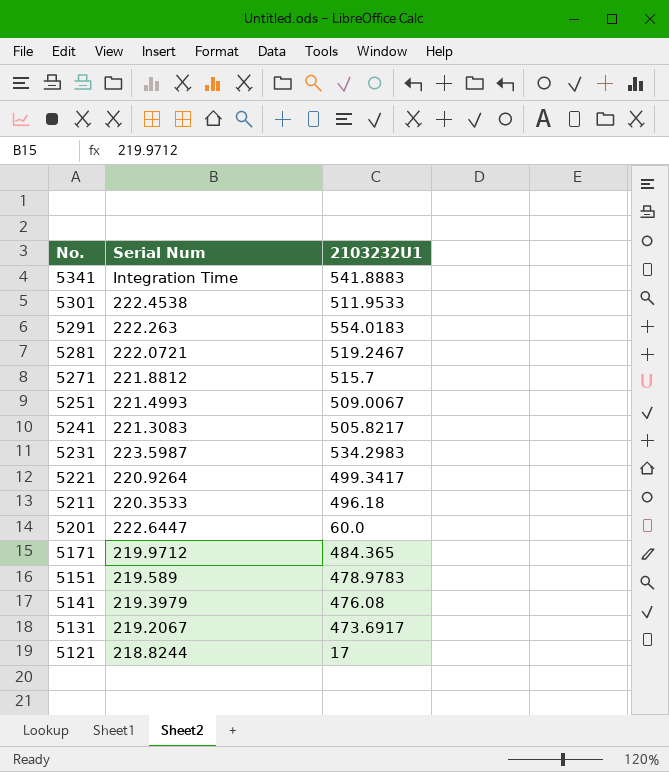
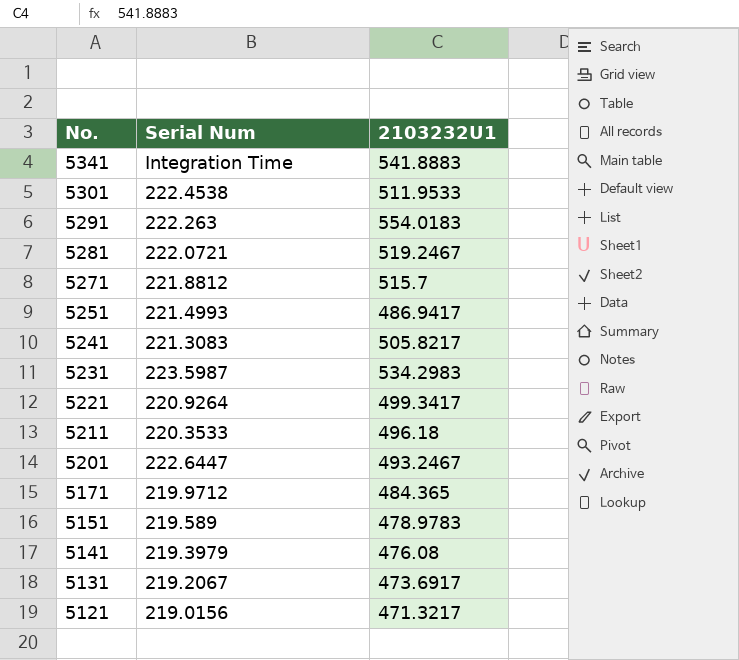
5251 | 2103232U1: 509.0067 -> 486.9417
5201 | 2103232U1: 60.0 -> 493.2467
5121 | Serial Num: 218.8244 -> 219.0156
5121 | 2103232U1: 17 -> 471.3217

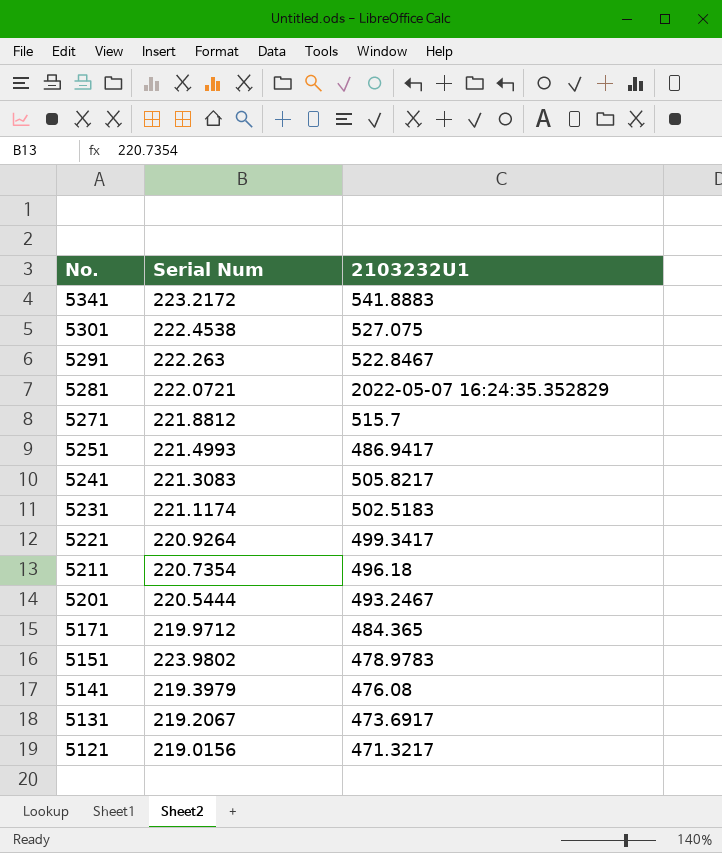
5341 | Serial Num: Integration Time -> 223.2172
5301 | 2103232U1: 511.9533 -> 527.075
5291 | 2103232U1: 554.0183 -> 522.8467
5281 | 2103232U1: 519.2467 -> 2022-05-07 16:24:35.352829
5231 | Serial Num: 223.5987 -> 221.1174
5231 | 2103232U1: 534.2983 -> 502.5183
5211 | Serial Num: 220.3533 -> 220.7354
5201 | Serial Num: 222.6447 -> 220.5444
5151 | Serial Num: 219.589 -> 223.9802

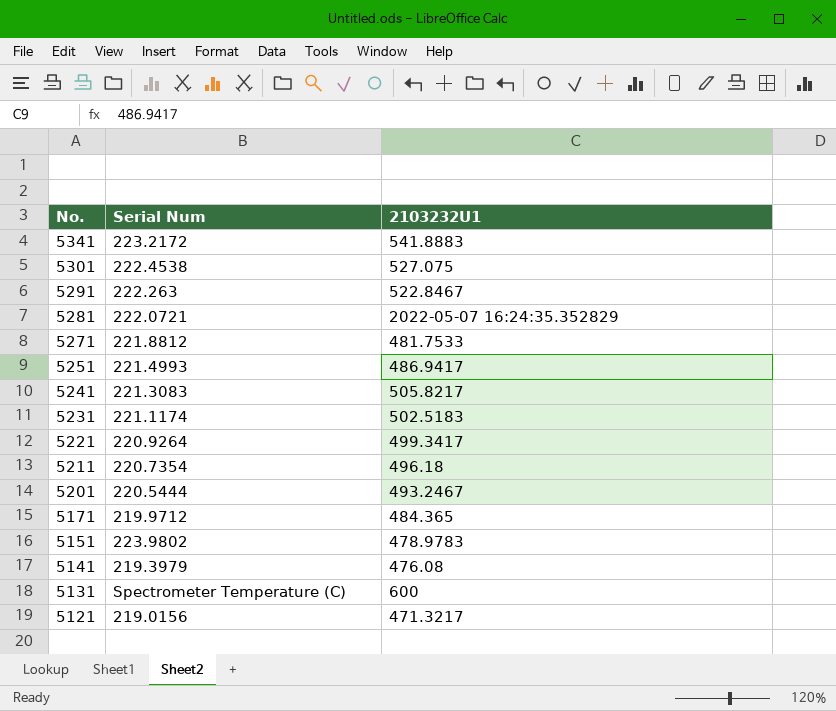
5271 | 2103232U1: 515.7 -> 481.7533
5131 | Serial Num: 219.2067 -> Spectrometer Temperature (C)
5131 | 2103232U1: 473.6917 -> 600

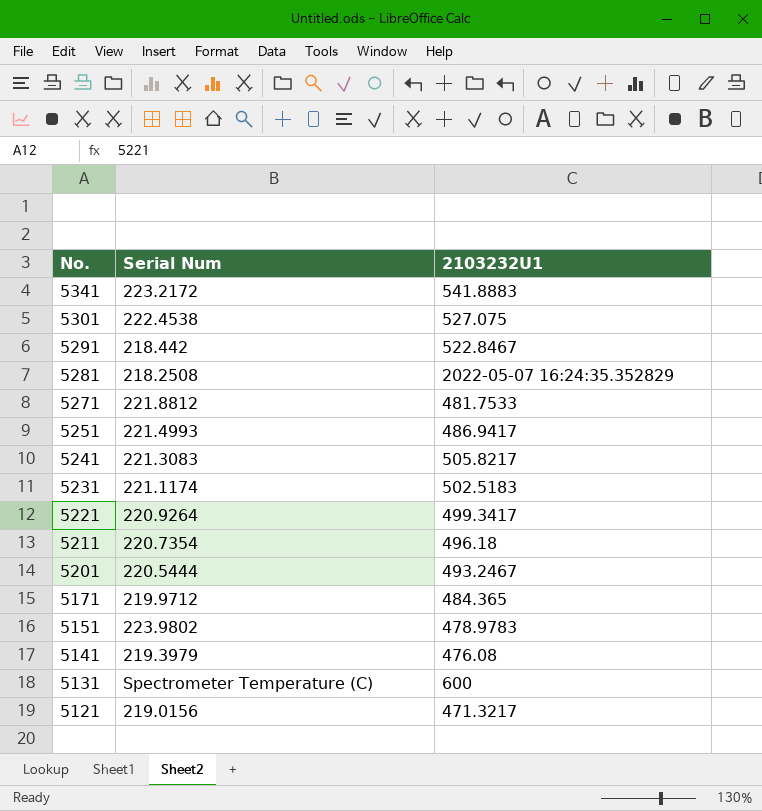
5291 | Serial Num: 222.263 -> 218.442
5281 | Serial Num: 222.0721 -> 218.2508

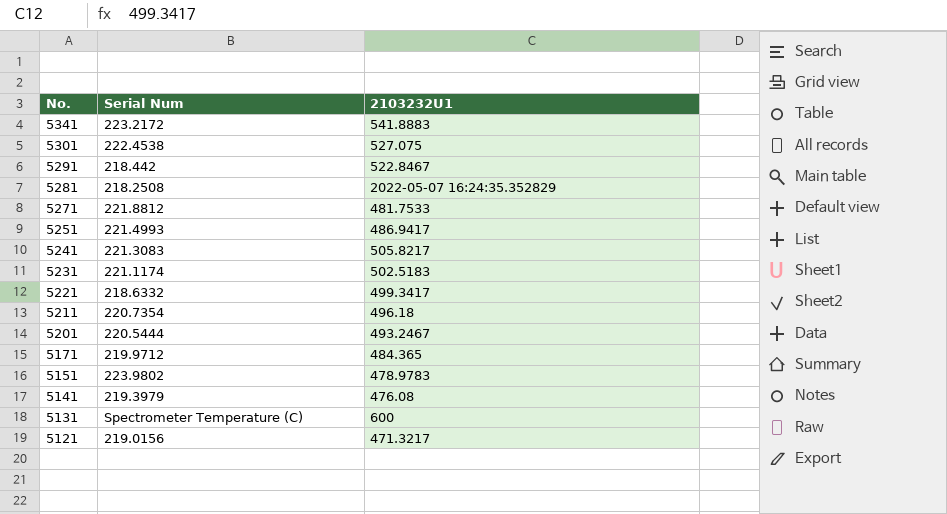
5221 | Serial Num: 220.9264 -> 218.6332

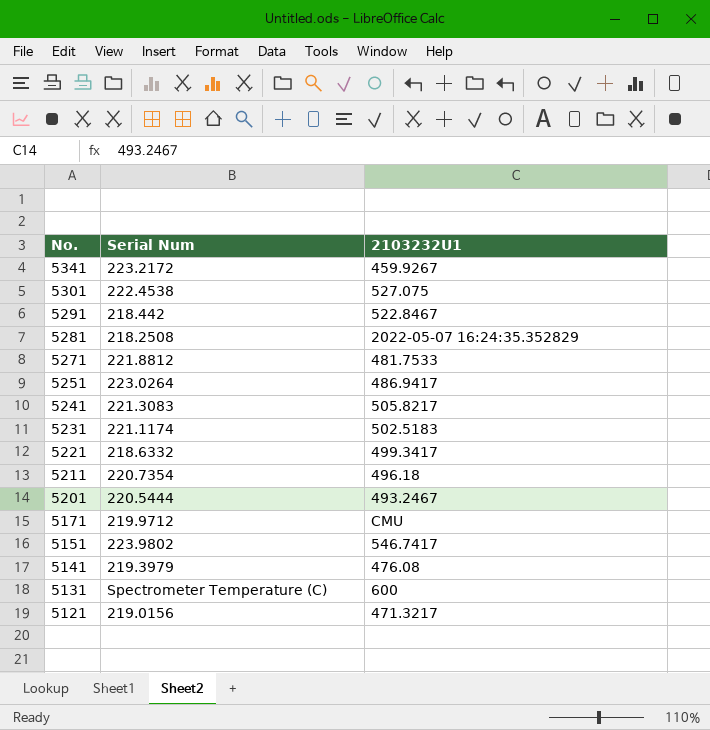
5341 | 2103232U1: 541.8883 -> 459.9267
5251 | Serial Num: 221.4993 -> 223.0264
5171 | 2103232U1: 484.365 -> CMU
5151 | 2103232U1: 478.9783 -> 546.7417

